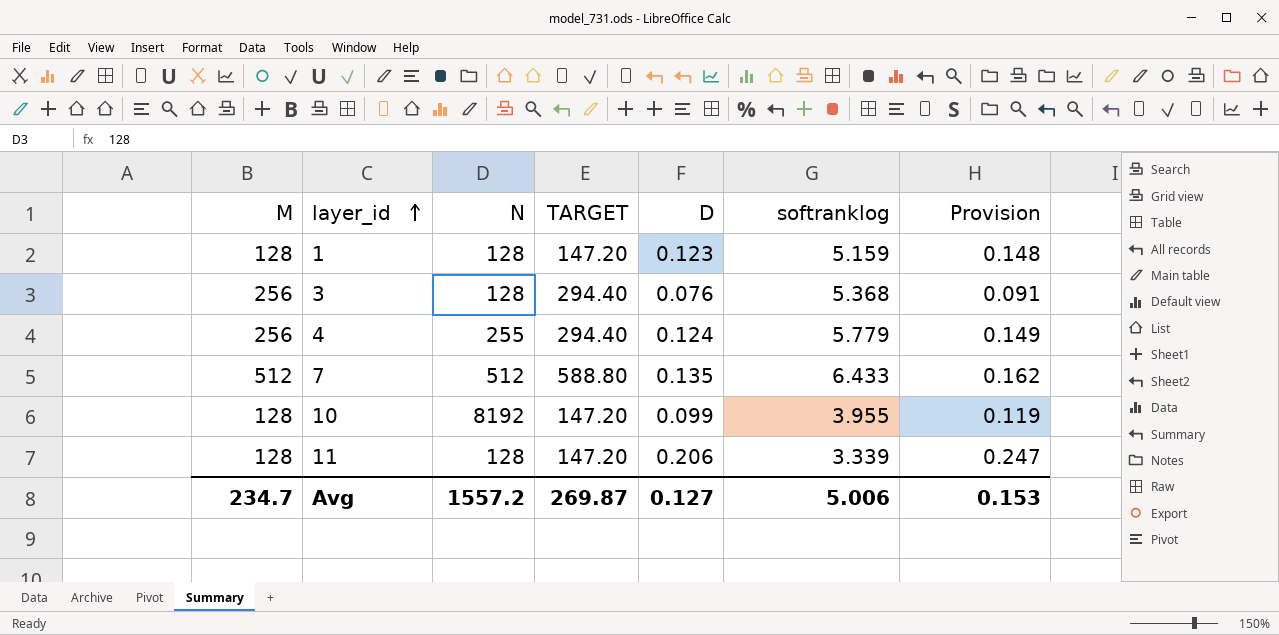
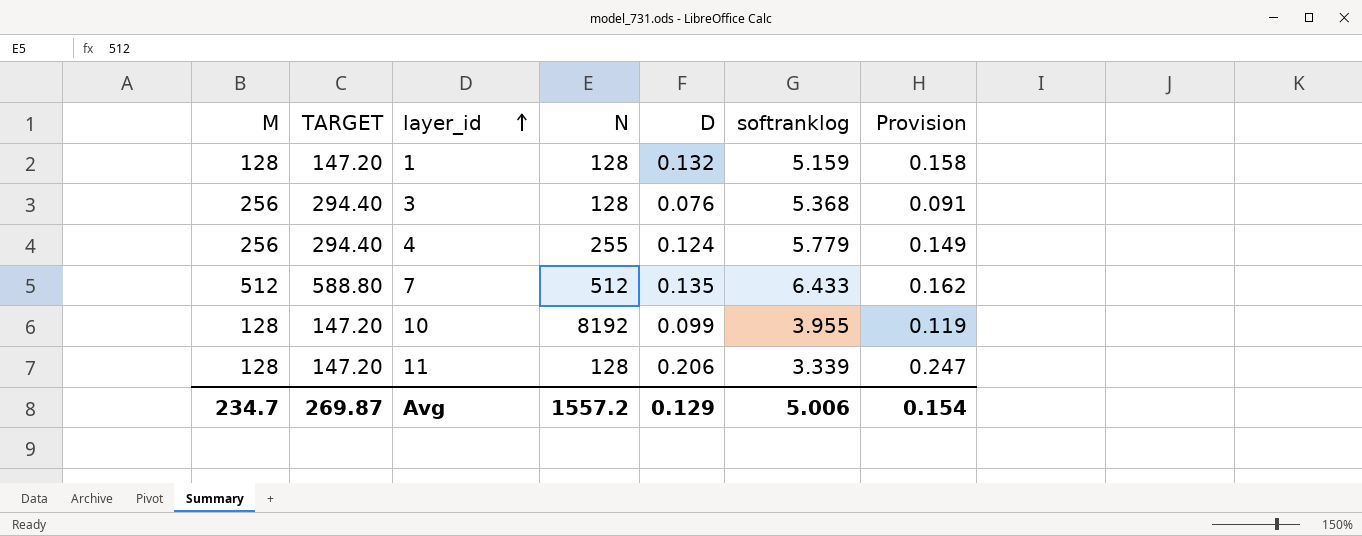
column TARGET | position: 4 -> 2
1 | D: 0.123 -> 0.132
1 | Provision: 0.148 -> 0.158
Avg | D: 0.127 -> 0.129
Avg | Provision: 0.153 -> 0.154

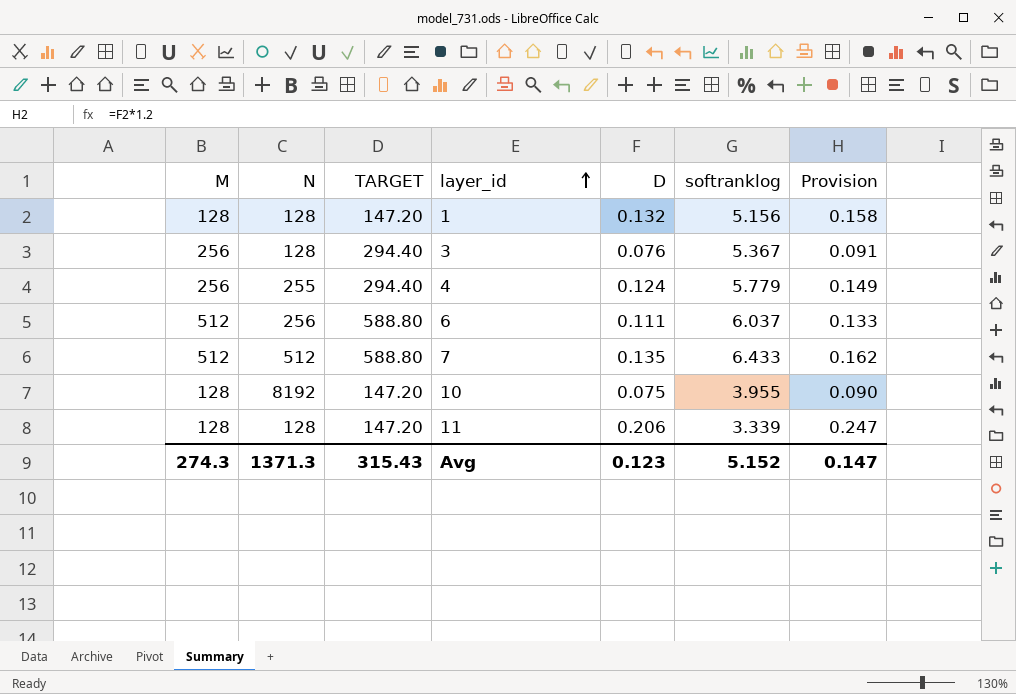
column N | position: 4 -> 2
1 | softranklog: 5.159 -> 5.156
3 | softranklog: 5.368 -> 5.367
row 6: none -> 512 | 256 | 588.80 | 0.111 | 6.037 | 0.133
10 | D: 0.099 -> 0.075
10 | Provision: 0.119 -> 0.090
Avg | M: 234.7 -> 274.3
Avg | N: 1557.2 -> 1371.3
Avg | TARGET: 269.87 -> 315.43
Avg | D: 0.129 -> 0.123
Avg | softranklog: 5.006 -> 5.152
Avg | Provision: 0.154 -> 0.147

